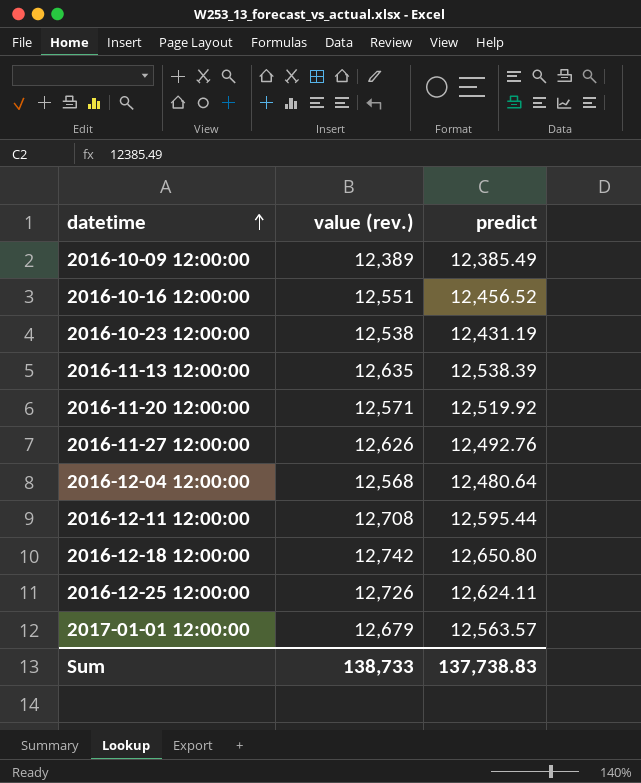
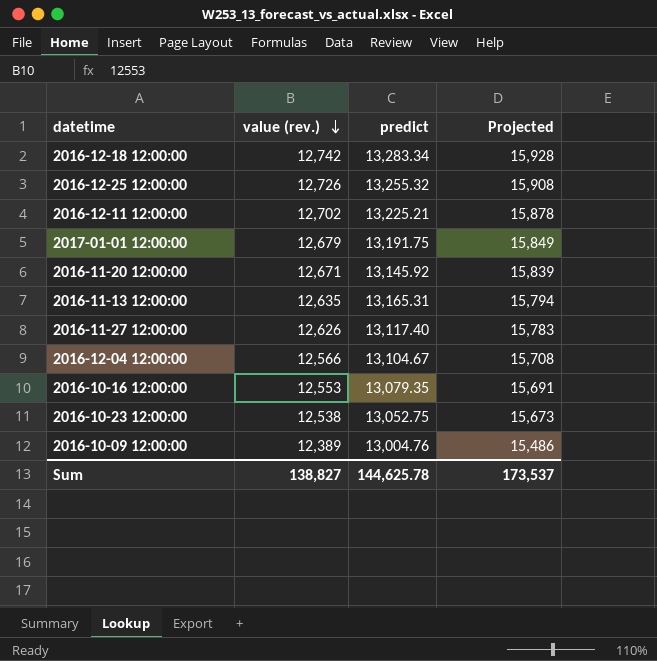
row order: datetime ascending -> value (rev.) descending
column Projected | formula: none -> [value (rev.)] * 1.25
2016-12-18 12:00:00 | predict: 12,650.80 -> 13,283.34
2016-12-25 12:00:00 | predict: 12,624.11 -> 13,255.32
2016-12-11 12:00:00 | value (rev.): 12,708 -> 12,702
2016-12-11 12:00:00 | predict: 12,595.44 -> 13,225.21
2017-01-01 12:00:00 | predict: 12,563.57 -> 13,191.75
2016-11-20 12:00:00 | value (rev.): 12,571 -> 12,671
2016-11-20 12:00:00 | predict: 12,519.92 -> 13,145.92
2016-11-13 12:00:00 | predict: 12,538.39 -> 13,165.31
2016-11-27 12:00:00 | predict: 12,492.76 -> 13,117.40
2016-12-04 12:00:00 | value (rev.): 12,568 -> 12,566
2016-12-04 12:00:00 | predict: 12,480.64 -> 13,104.67
2016-10-16 12:00:00 | value (rev.): 12,551 -> 12,553
2016-10-16 12:00:00 | predict: 12,456.52 -> 13,079.35
2016-10-23 12:00:00 | predict: 12,431.19 -> 13,052.75
2016-10-09 12:00:00 | predict: 12,385.49 -> 13,004.76
Sum | value (rev.): 138,733 -> 138,827
Sum | predict: 137,738.83 -> 144,625.78

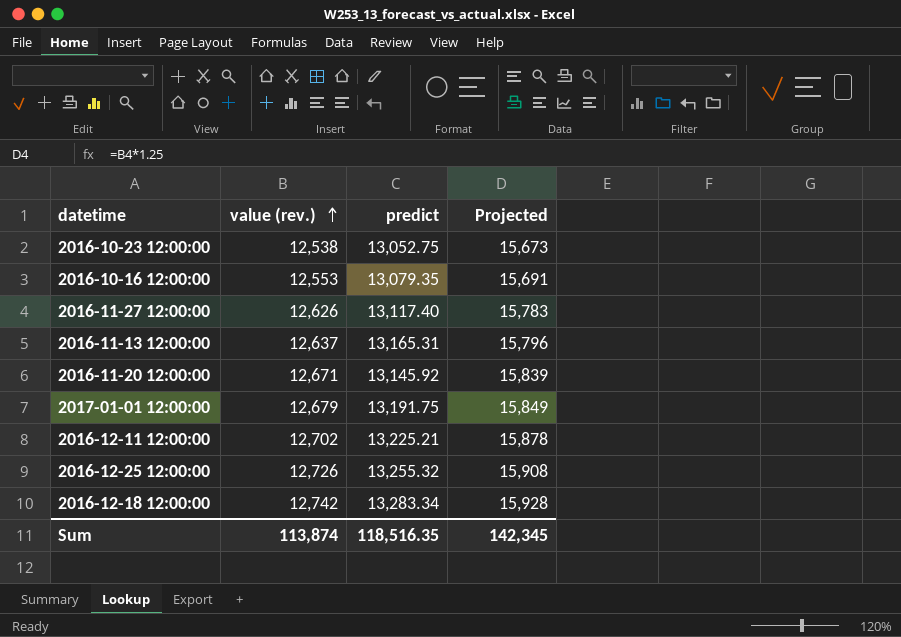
row order: value (rev.) descending -> value (rev.) ascending
row 2016-12-04 12:00:00: 12,566 | 13,104.67 | 15,708 -> none
row 2016-10-09 12:00:00: 12,389 | 13,004.76 | 15,486 -> none
2016-11-13 12:00:00 | value (rev.): 12,635 -> 12,637
2016-11-13 12:00:00 | Projected: 15,794 -> 15,796
Sum | value (rev.): 138,827 -> 113,874
Sum | predict: 144,625.78 -> 118,516.35
Sum | Projected: 173,537 -> 142,345

